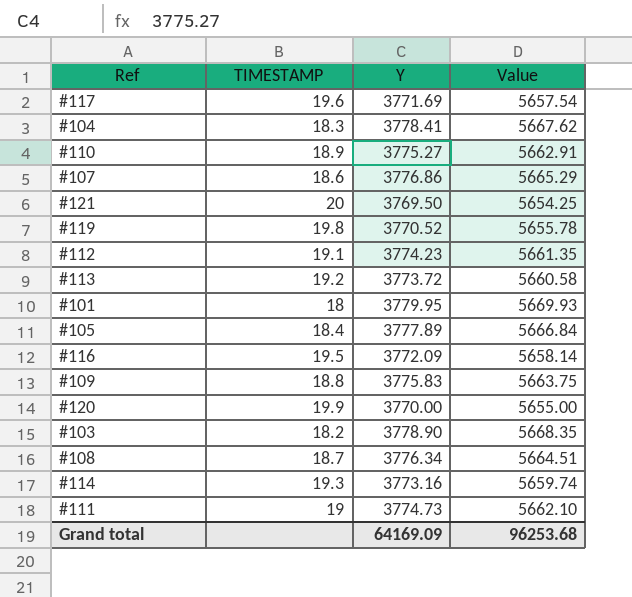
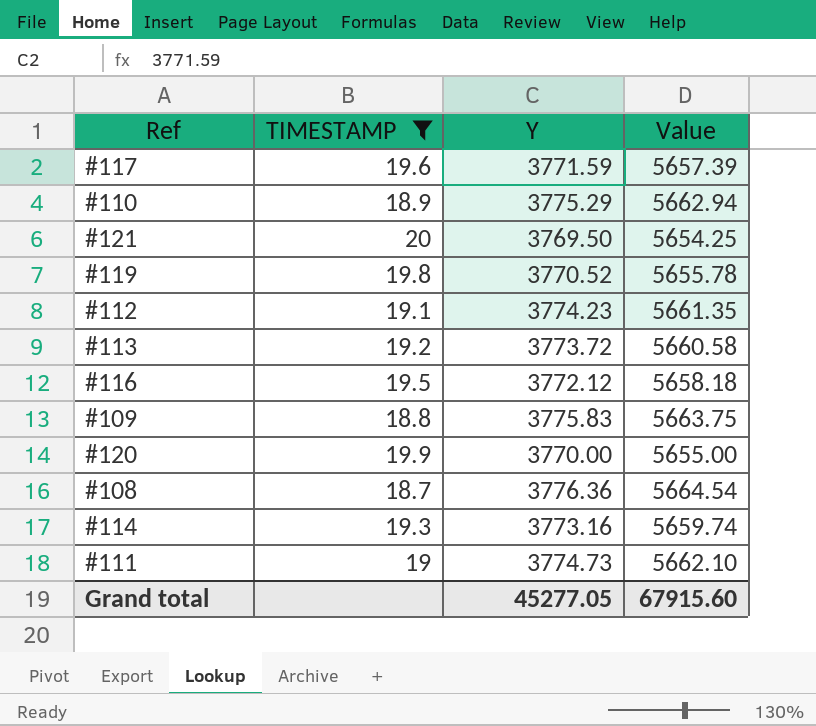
filter: none -> TIMESTAMP >= 18.7
#117 | Y: 3771.69 -> 3771.59
#117 | Value: 5657.54 -> 5657.39
#110 | Y: 3775.27 -> 3775.29
#110 | Value: 5662.91 -> 5662.94
#116 | Y: 3772.09 -> 3772.12
#116 | Value: 5658.14 -> 5658.18
#108 | Y: 3776.34 -> 3776.36
#108 | Value: 5664.51 -> 5664.54
Grand total | Y: 64169.09 -> 45277.05
Grand total | Value: 96253.68 -> 67915.60

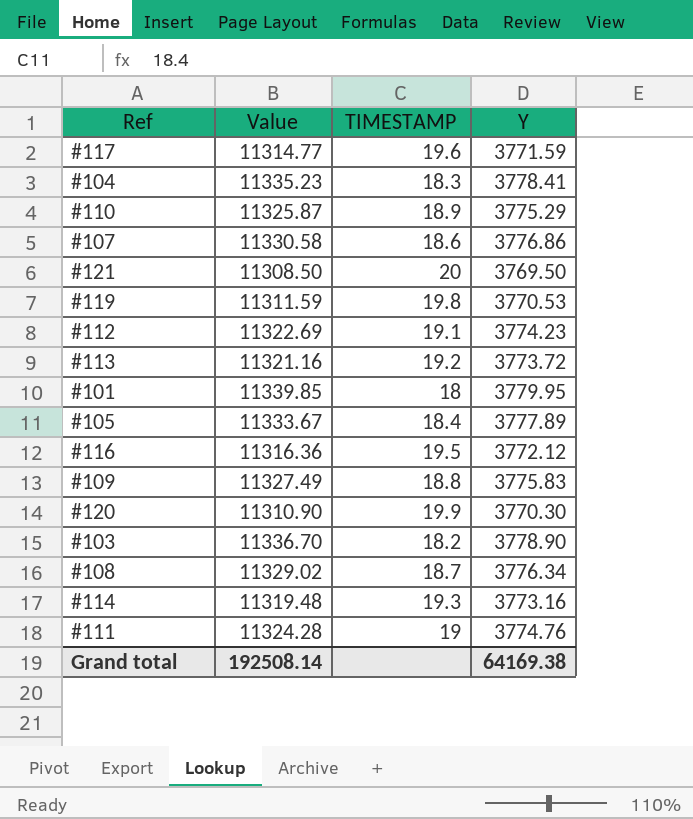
filter: TIMESTAMP >= 18.7 -> none
column Value | formula: [Y] * 1.5 -> [Y] * 3
column Value | position: 4 -> 2
#119 | Y: 3770.52 -> 3770.53
#120 | Y: 3770.00 -> 3770.30
#108 | Y: 3776.36 -> 3776.34
#111 | Y: 3774.73 -> 3774.76
Grand total | Value: 67915.60 -> 192508.14
Grand total | Y: 45277.05 -> 64169.38

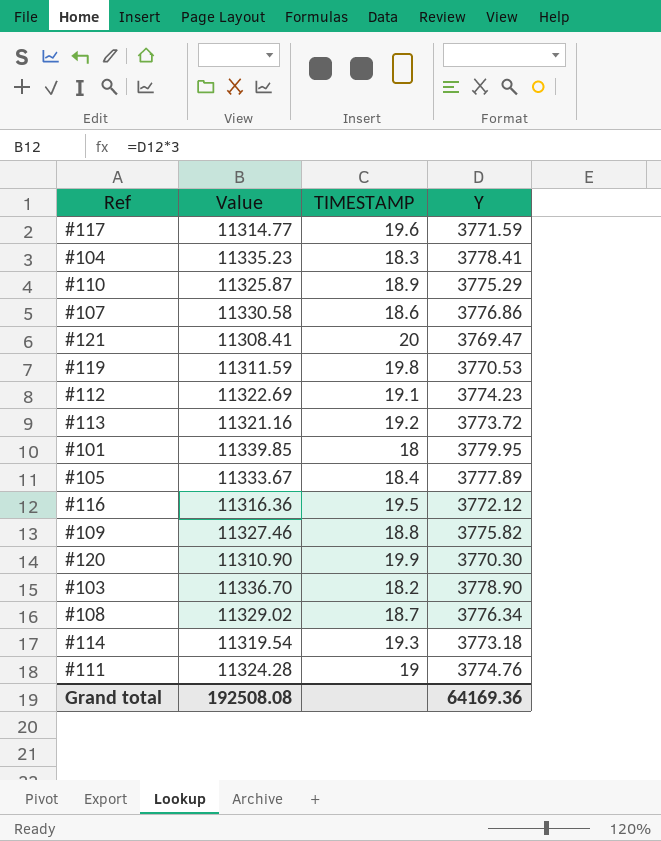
#121 | Value: 11308.50 -> 11308.41
#121 | Y: 3769.50 -> 3769.47
#109 | Value: 11327.49 -> 11327.46
#109 | Y: 3775.83 -> 3775.82
#114 | Value: 11319.48 -> 11319.54
#114 | Y: 3773.16 -> 3773.18
Grand total | Value: 192508.14 -> 192508.08
Grand total | Y: 64169.38 -> 64169.36

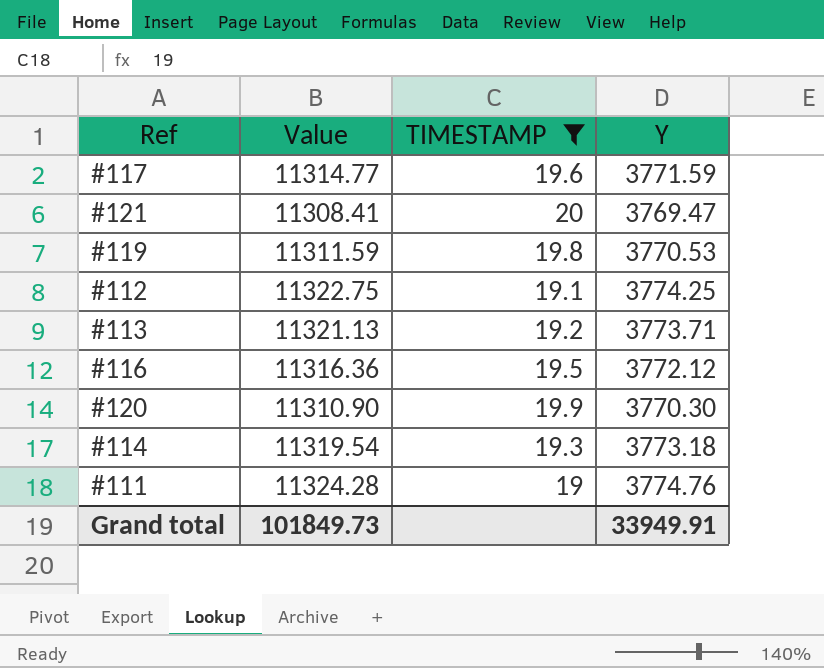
filter: none -> TIMESTAMP >= 19
#112 | Value: 11322.69 -> 11322.75
#112 | Y: 3774.23 -> 3774.25
#113 | Value: 11321.16 -> 11321.13
#113 | Y: 3773.72 -> 3773.71
Grand total | Value: 192508.08 -> 101849.73
Grand total | Y: 64169.36 -> 33949.91

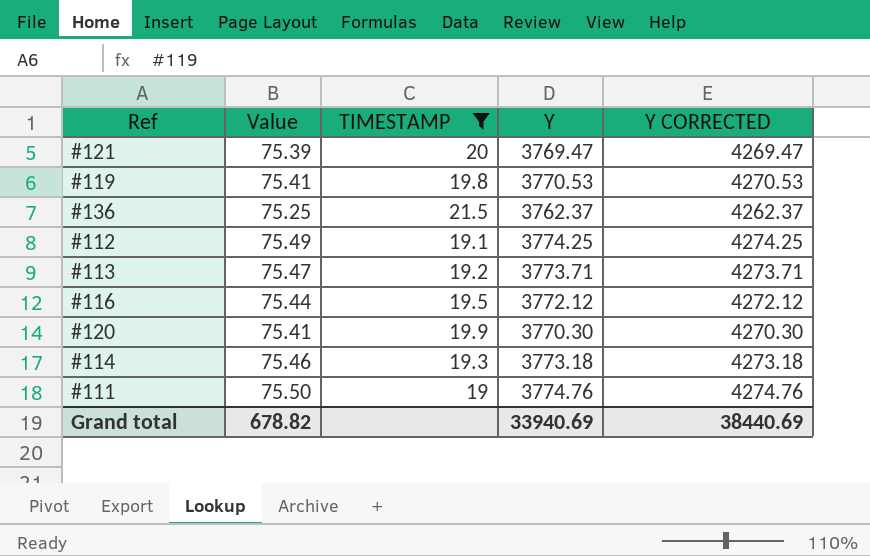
column Value | formula: [Y] * 3 -> [Y] * 0.02
column Y CORRECTED | formula: none -> [Y] + 500
row #117: 11314.77 | 19.6 | 3771.59 -> none
row #136: none -> 75.25 | 21.5 | 3762.37 | 4262.37
Grand total | Value: 101849.73 -> 678.82
Grand total | Y: 33949.91 -> 33940.69

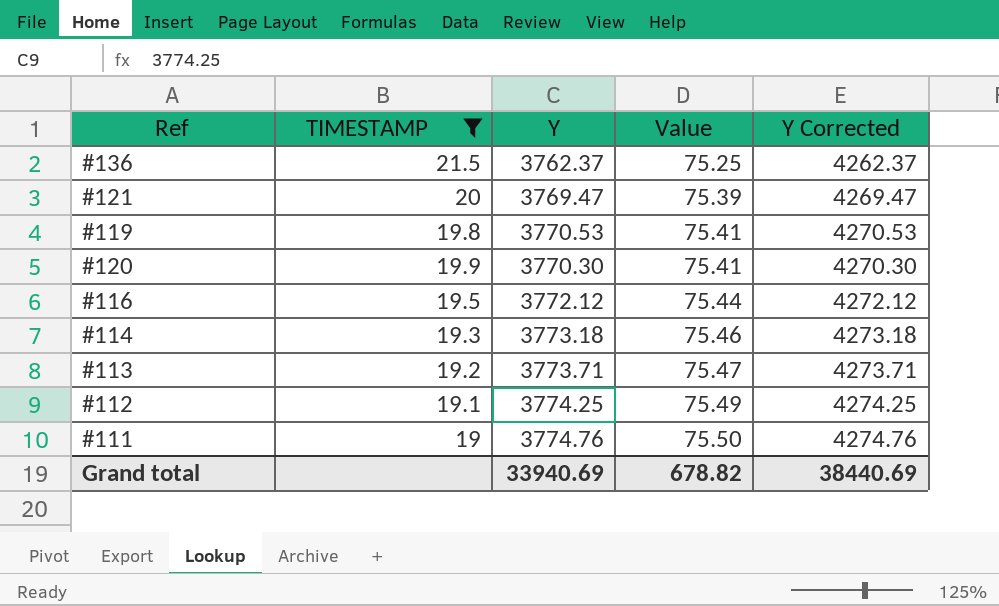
row order: none -> Value ascending
column Value | position: 2 -> 4
column name: Y CORRECTED -> Y Corrected

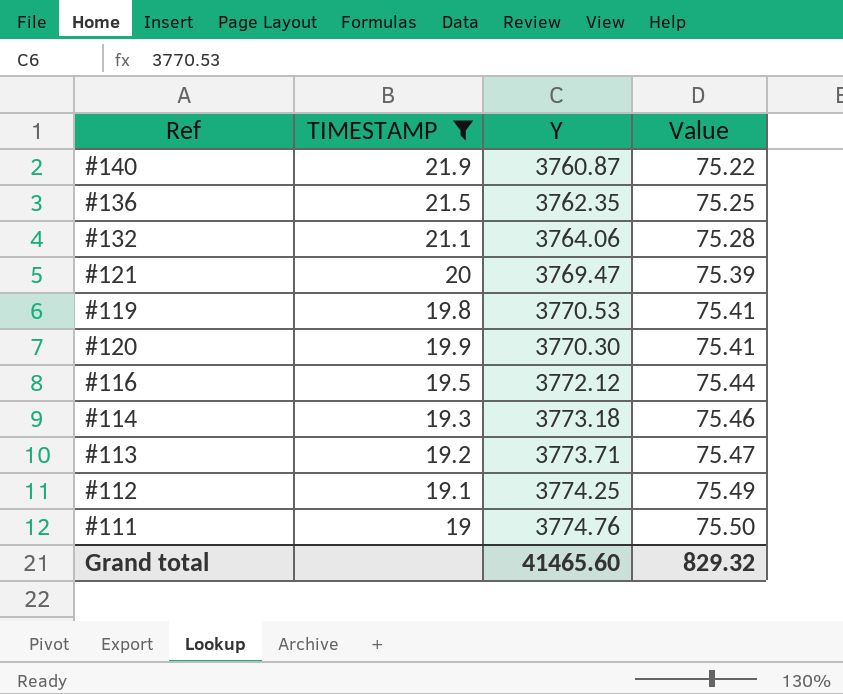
column Y Corrected | formula: [Y] + 500 -> none
row #140: none -> 21.9 | 3760.87 | 75.22
#136 | Y: 3762.37 -> 3762.35
row #132: none -> 21.1 | 3764.06 | 75.28
Grand total | Y: 33940.69 -> 41465.60
Grand total | Value: 678.82 -> 829.32

